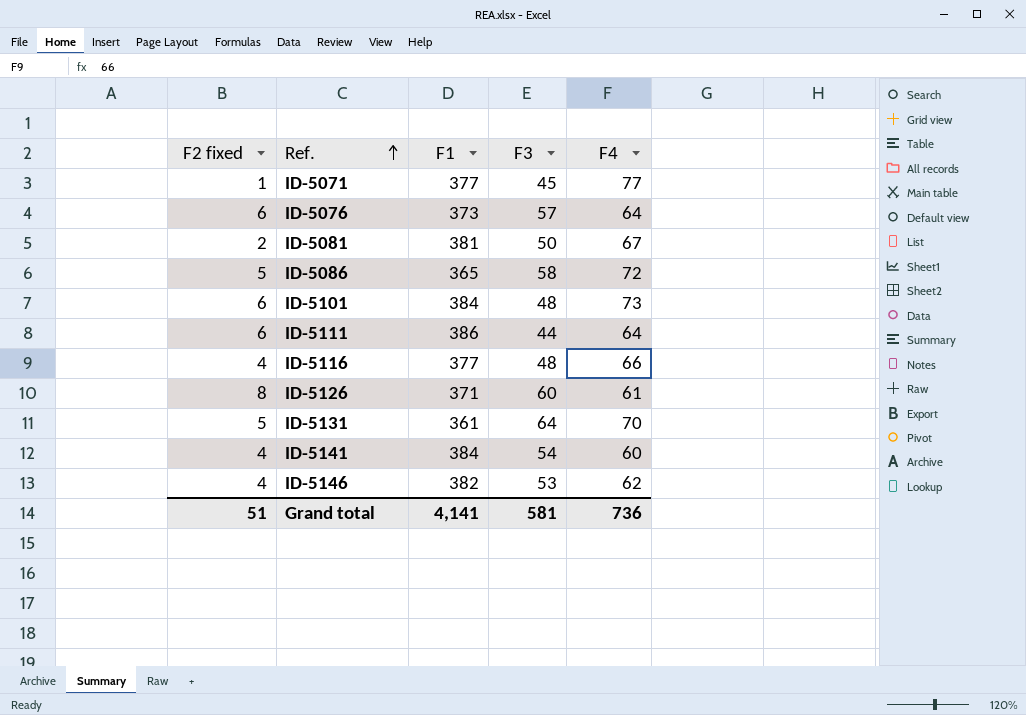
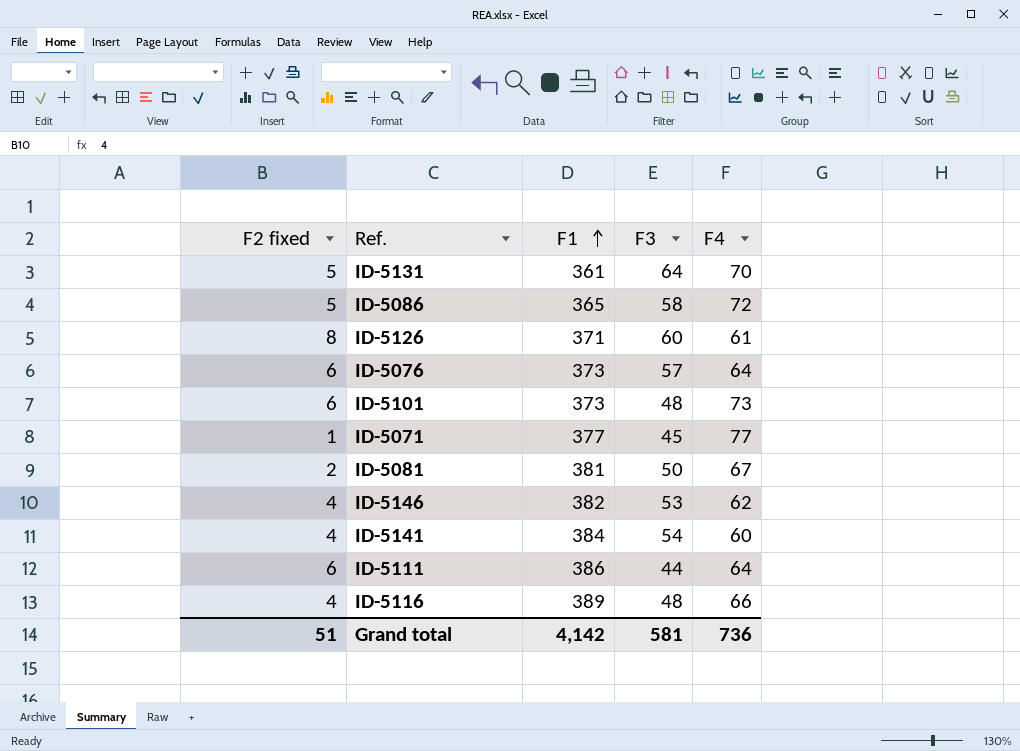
row order: Ref. ascending -> F1 ascending
ID-5101 | F1: 384 -> 373
ID-5116 | F1: 377 -> 389
Grand total | F1: 4,141 -> 4,142

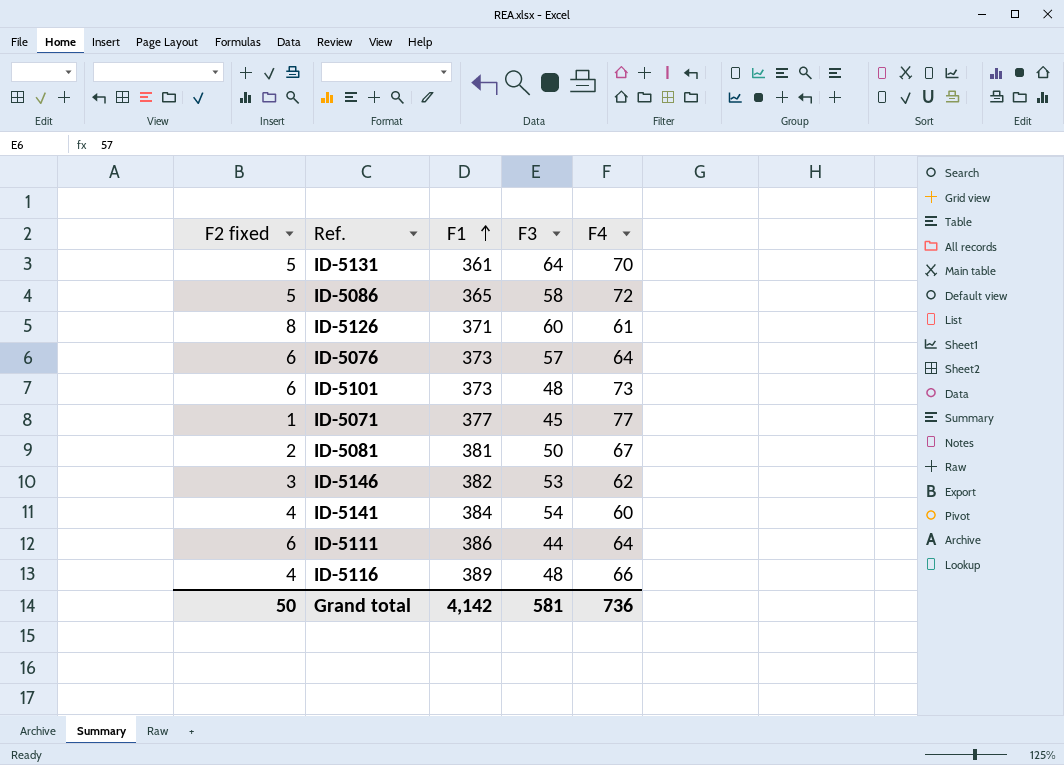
ID-5146 | F2 fixed: 4 -> 3
Grand total | F2 fixed: 51 -> 50

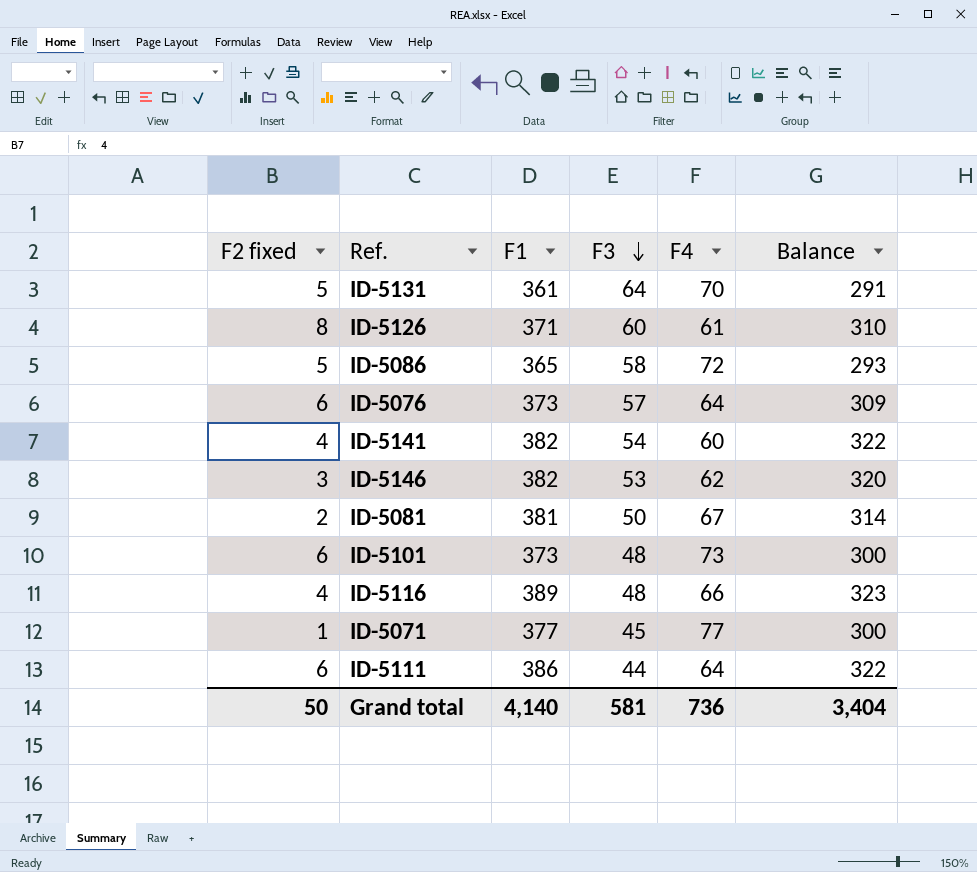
row order: F1 ascending -> F3 descending
column Balance | formula: none -> [F1] - [F4]
ID-5141 | F1: 384 -> 382
Grand total | F1: 4,142 -> 4,140

